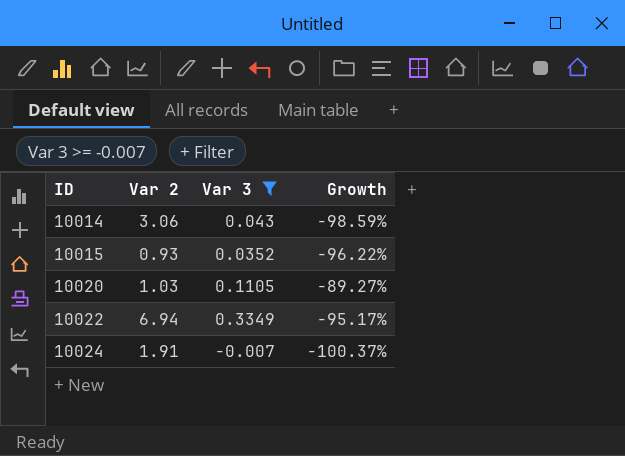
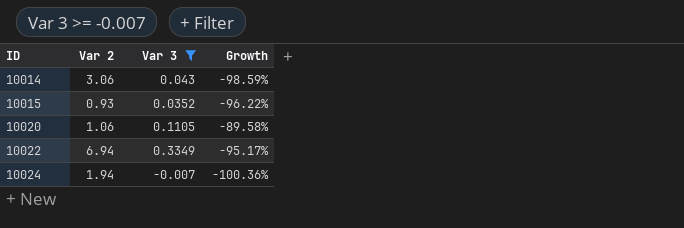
10020 | Var 2: 1.03 -> 1.06
10020 | Growth: -89.27% -> -89.58%
10024 | Var 2: 1.91 -> 1.94
10024 | Growth: -100.37% -> -100.36%

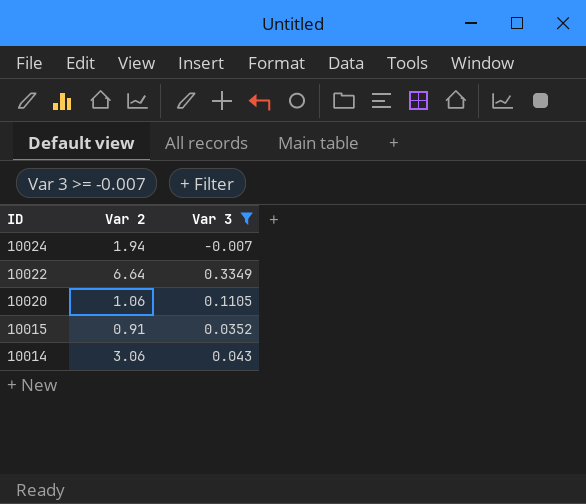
row order: ID ascending -> ID descending
column Growth | formula: ([Var 3] - [Var 2]) / [Var 2] -> none
10022 | Var 2: 6.94 -> 6.64
10015 | Var 2: 0.93 -> 0.91

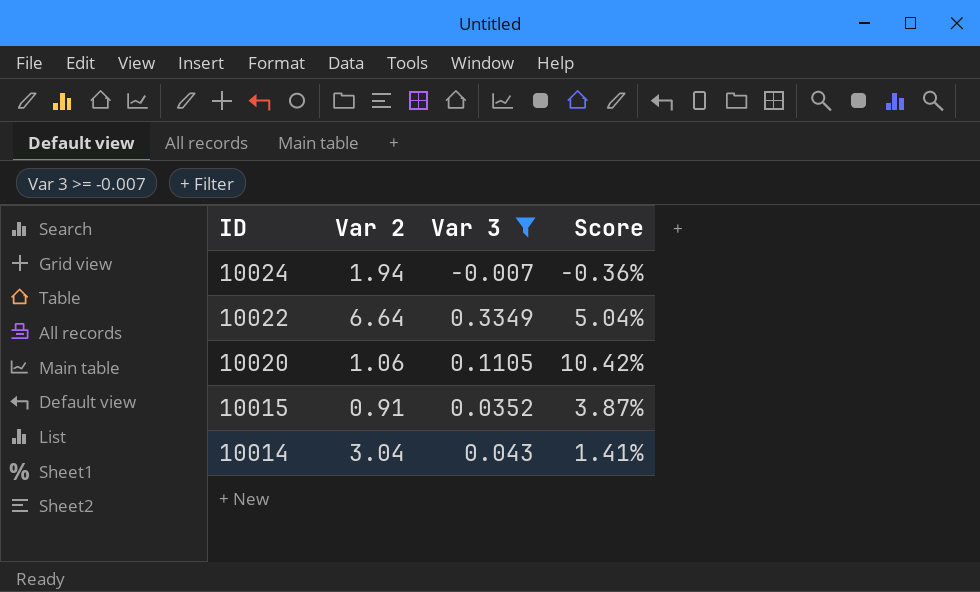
column Score | formula: none -> [Var 3] / [Var 2]
10014 | Var 2: 3.06 -> 3.04

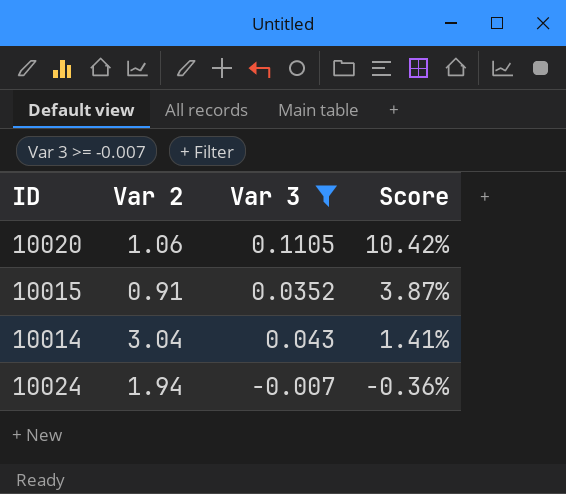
row order: ID descending -> Score descending
row 10022: 6.64 | 0.3349 | 5.04% -> none

